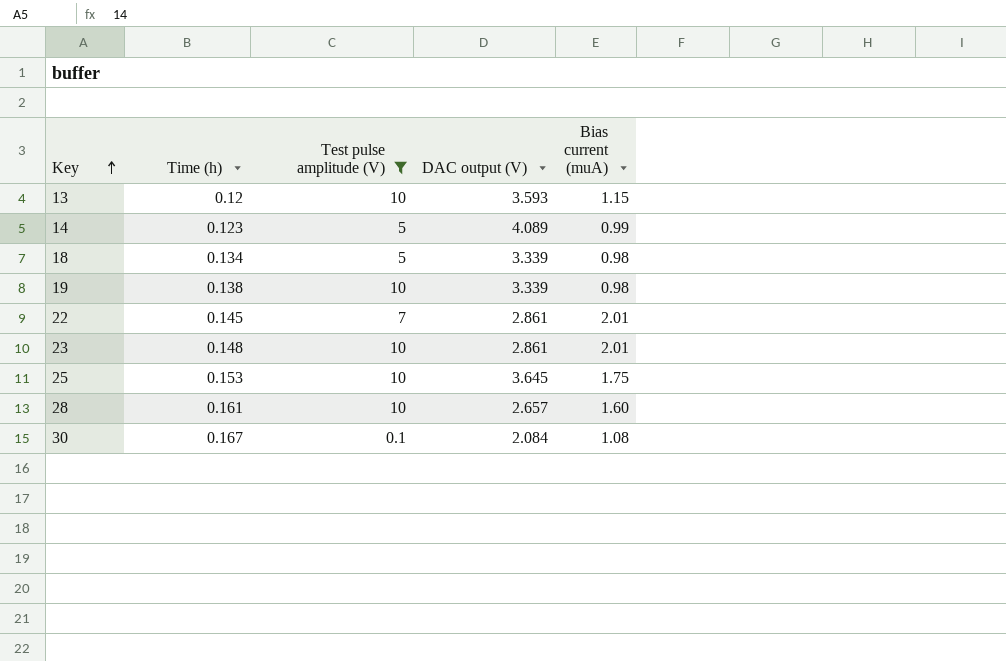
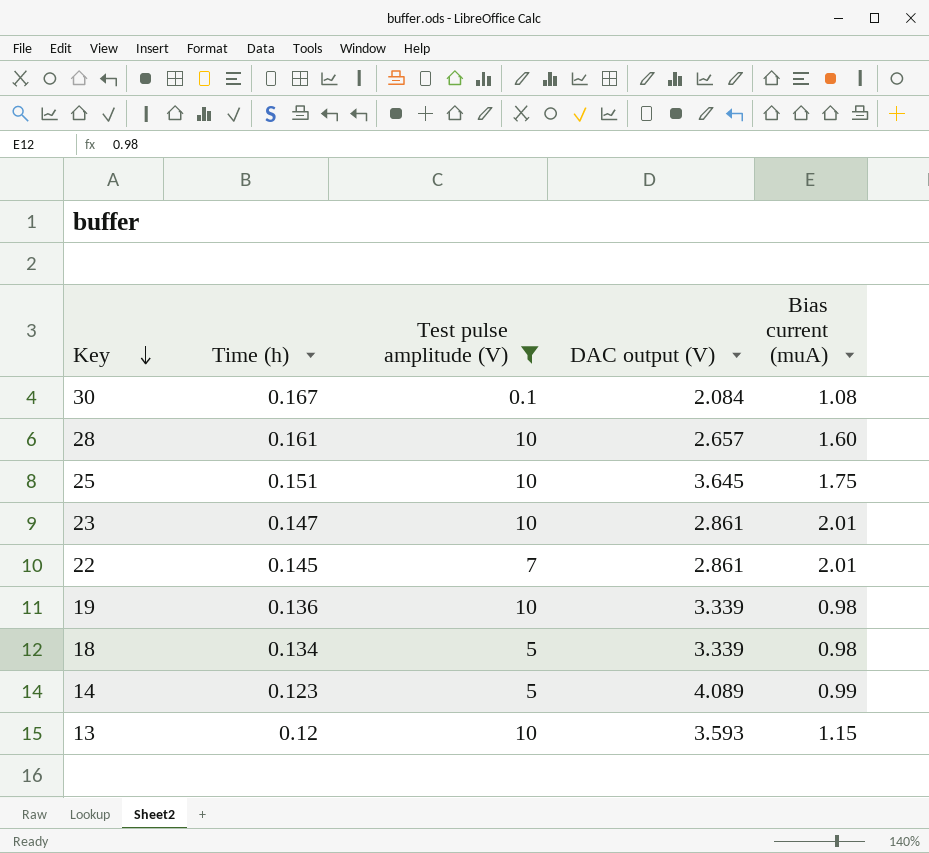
row order: Key ascending -> Key descending
25 | Time (h): 0.153 -> 0.151
23 | Time (h): 0.148 -> 0.147
19 | Time (h): 0.138 -> 0.136

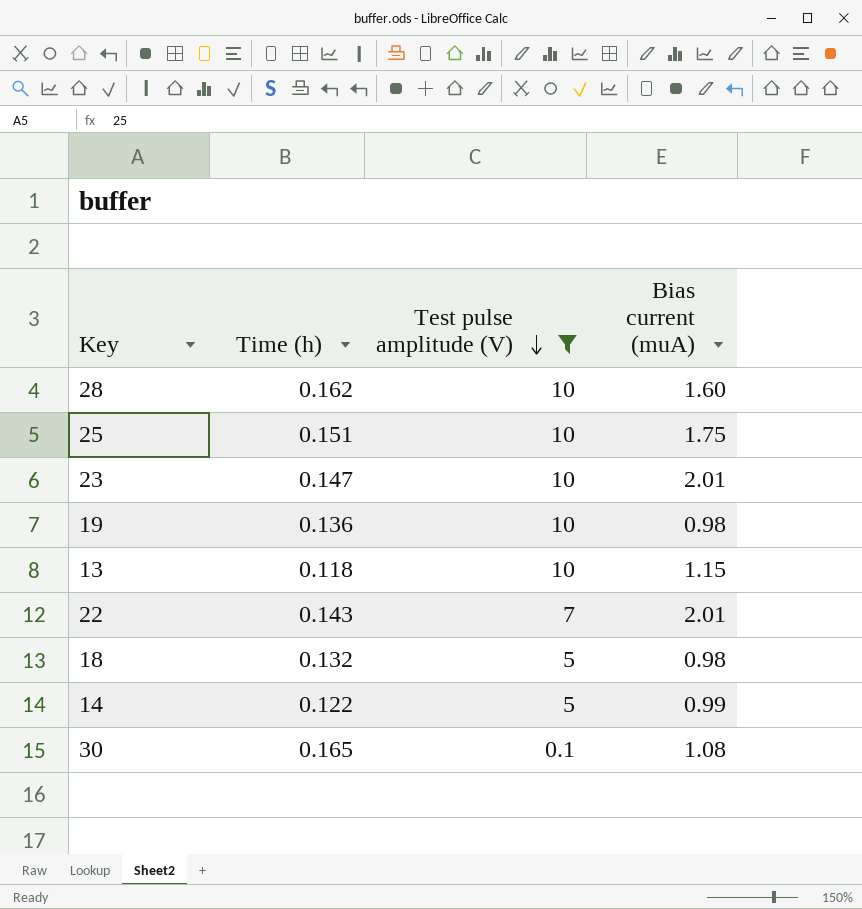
row order: Key descending -> Test pulse amplitude (V) descending
column DAC output (V) | position: 4 -> none
28 | Time (h): 0.161 -> 0.162
13 | Time (h): 0.12 -> 0.118
22 | Time (h): 0.145 -> 0.143
18 | Time (h): 0.134 -> 0.132
14 | Time (h): 0.123 -> 0.122
30 | Time (h): 0.167 -> 0.165

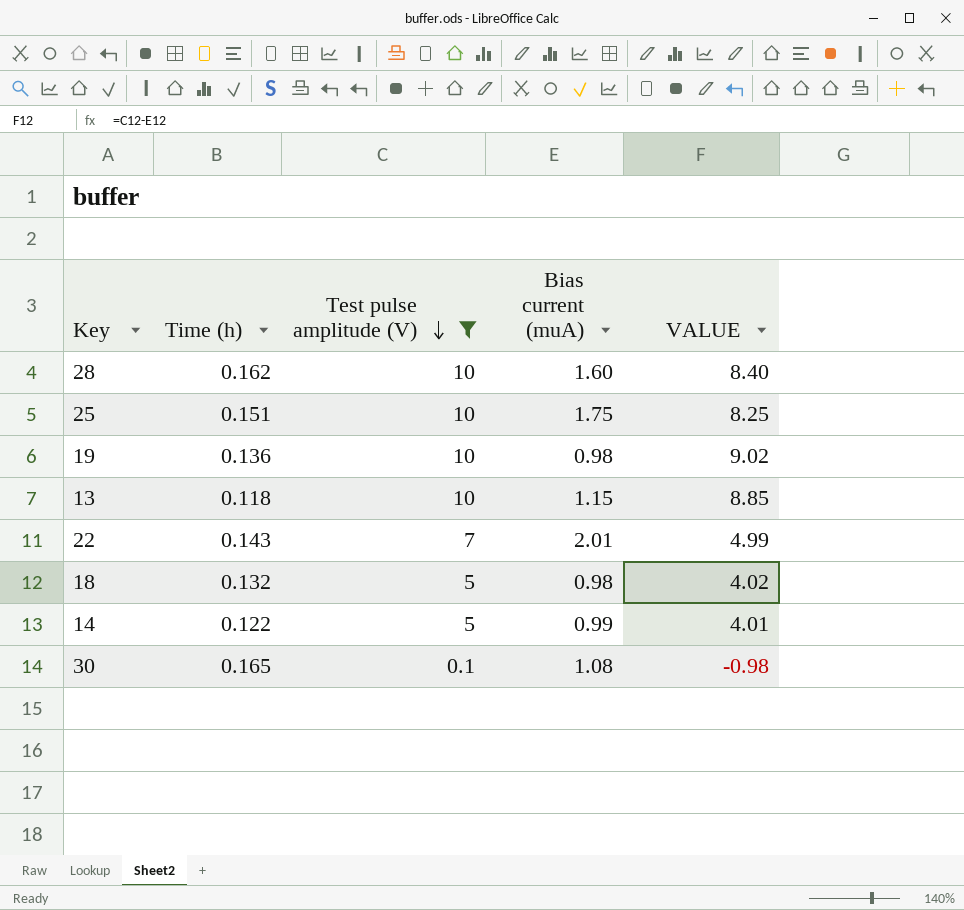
column VALUE | formula: none -> [Test pulse amplitude (V)] - [Bias current (muA)]
row 23: 0.147 | 10 | 2.01 -> none

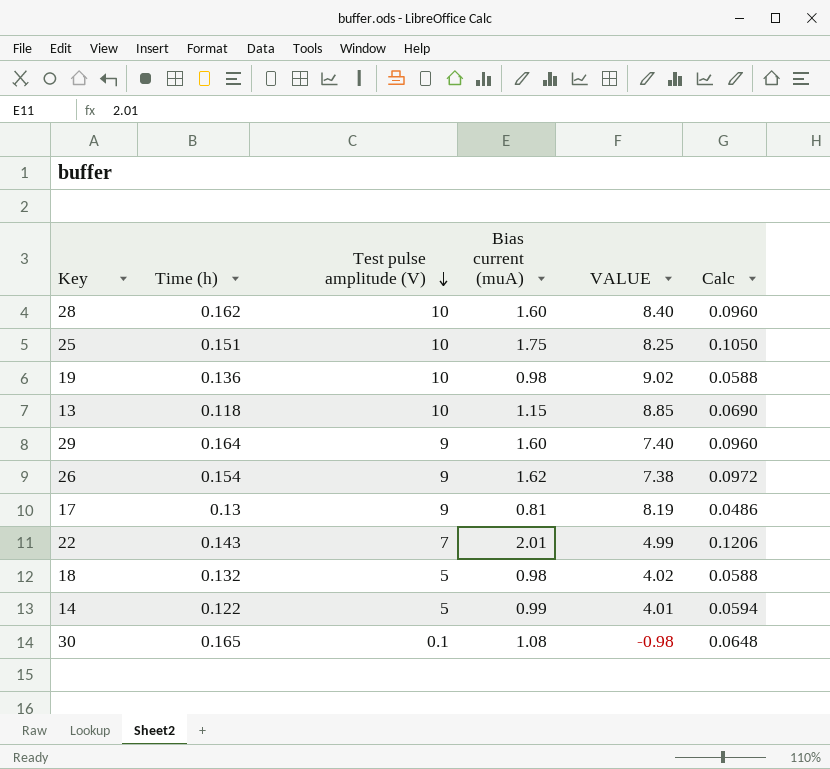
filter: Test pulse amplitude (V) != 9 -> none
column Calc | formula: none -> [Bias current (muA)] * 0.06

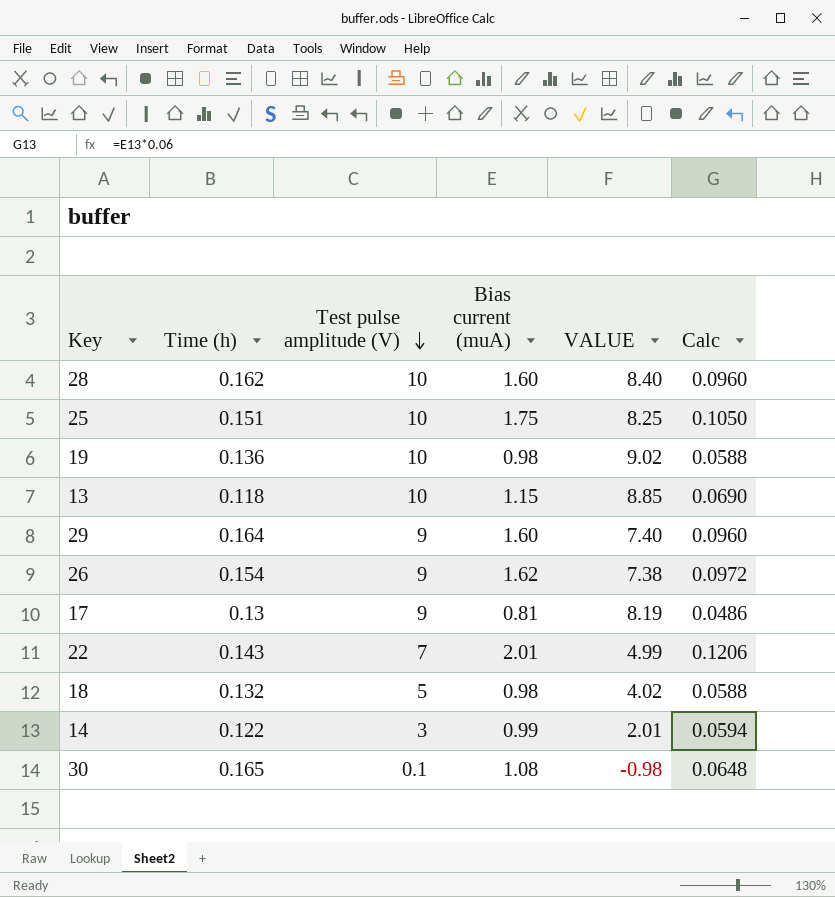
14 | Test pulse amplitude (V): 5 -> 3
14 | VALUE: 4.01 -> 2.01

